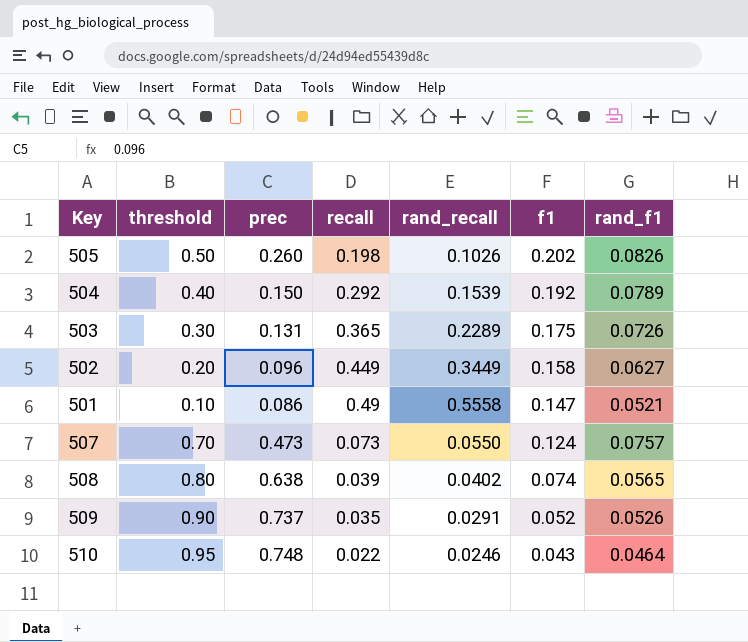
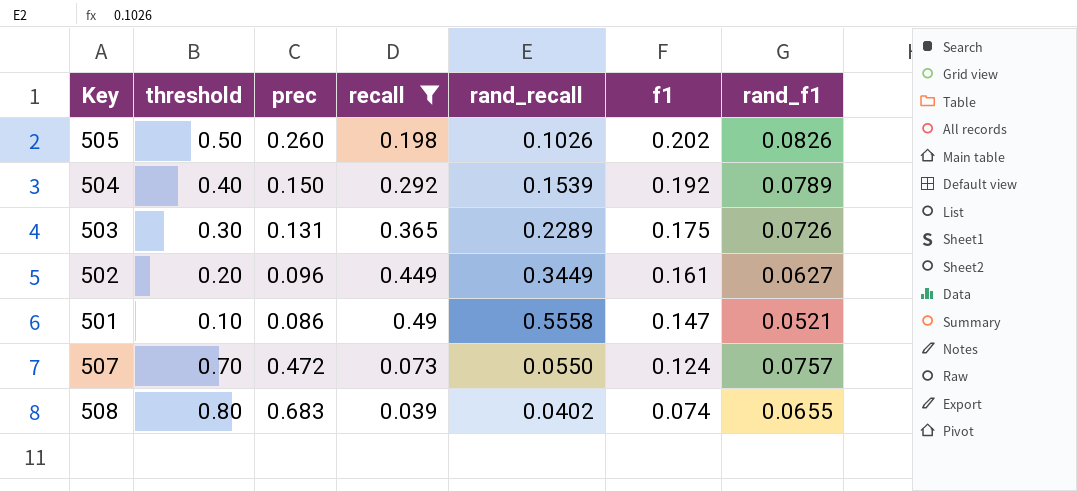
filter: none -> recall >= 0.039
502 | f1: 0.158 -> 0.161
507 | prec: 0.473 -> 0.472
508 | prec: 0.638 -> 0.683
508 | rand_f1: 0.0565 -> 0.0655

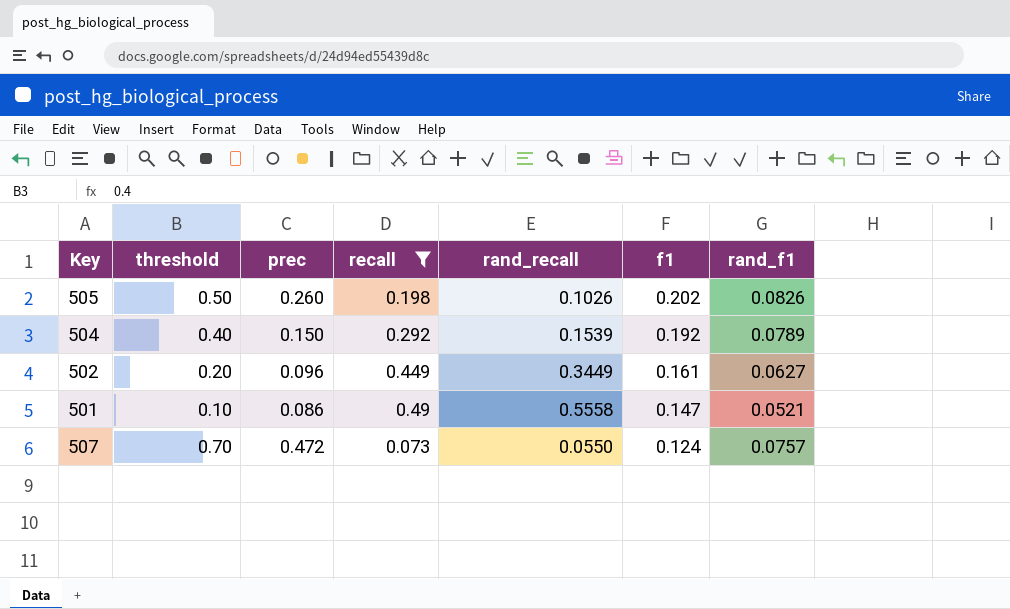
row 503: 0.30 | 0.131 | 0.365 | 0.2289 | 0.175 | 0.0726 -> none
row 508: 0.80 | 0.683 | 0.039 | 0.0402 | 0.074 | 0.0655 -> none

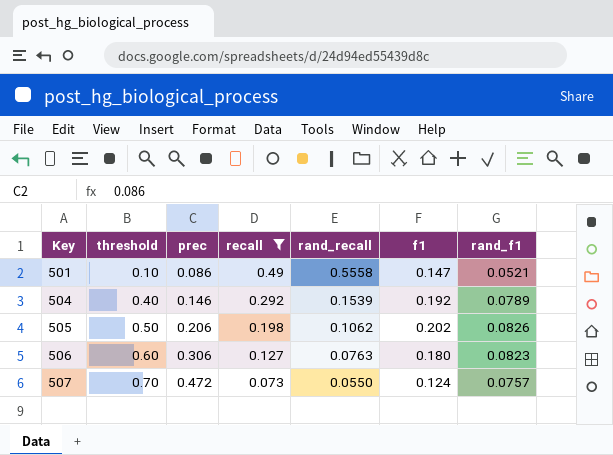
row order: f1 descending -> Key ascending
row 502: 0.20 | 0.096 | 0.449 | 0.3449 | 0.161 | 0.0627 -> none
504 | prec: 0.150 -> 0.146
505 | prec: 0.260 -> 0.206
505 | rand_recall: 0.1026 -> 0.1062
row 506: none -> 0.60 | 0.306 | 0.127 | 0.0763 | 0.180 | 0.0823

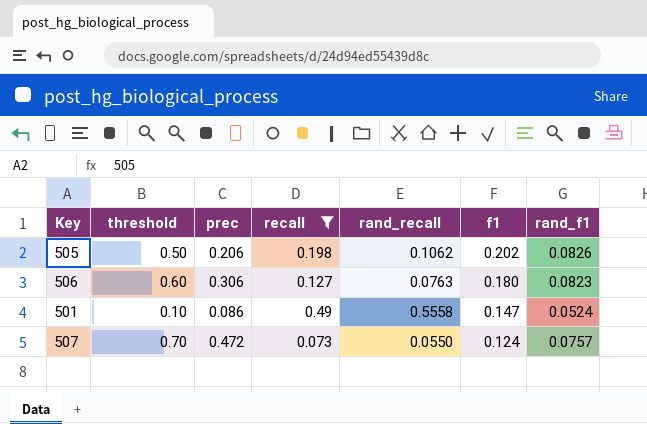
row order: Key ascending -> f1 descending
row 504: 0.40 | 0.146 | 0.292 | 0.1539 | 0.192 | 0.0789 -> none
501 | rand_f1: 0.0521 -> 0.0524

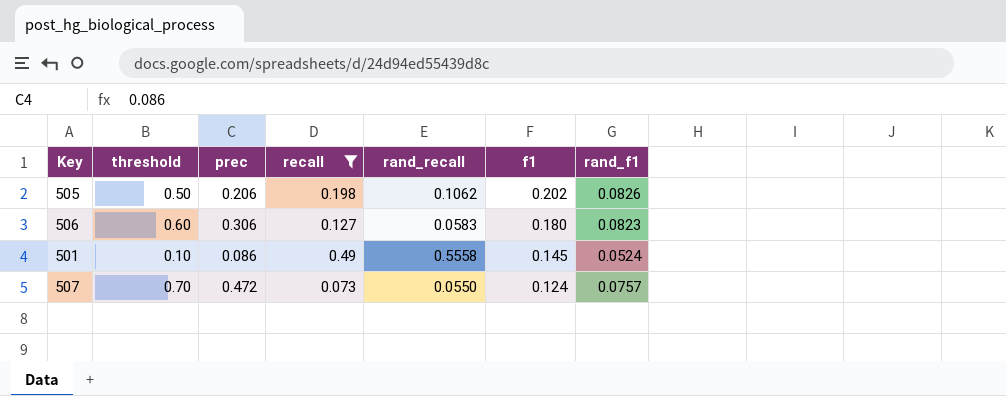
506 | rand_recall: 0.0763 -> 0.0583
501 | f1: 0.147 -> 0.145

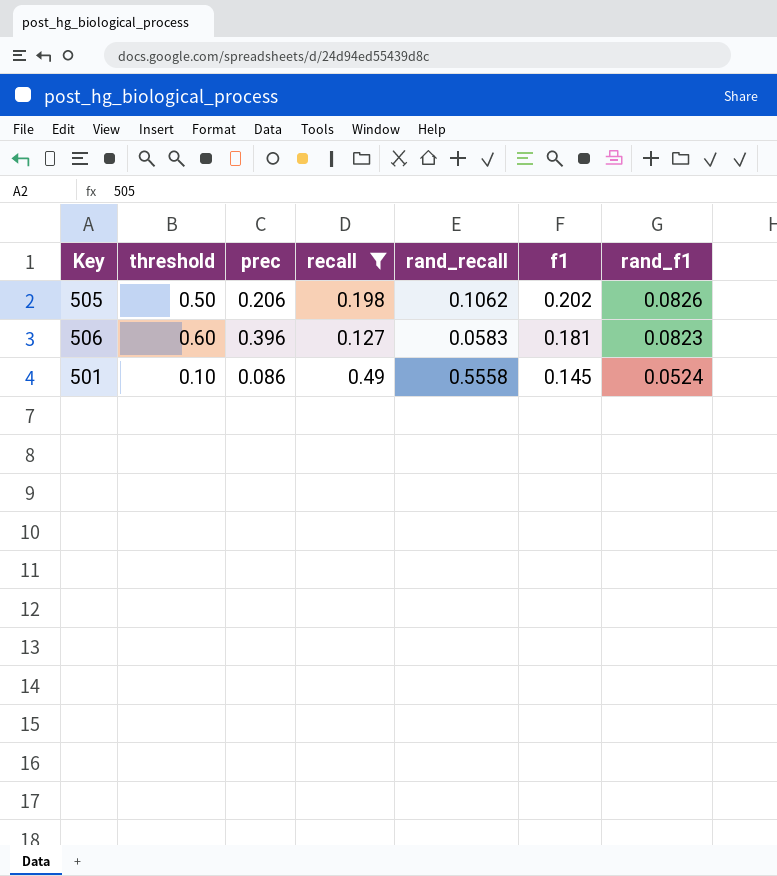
row 507: 0.70 | 0.472 | 0.073 | 0.0550 | 0.124 | 0.0757 -> none
506 | prec: 0.306 -> 0.396
506 | f1: 0.180 -> 0.181

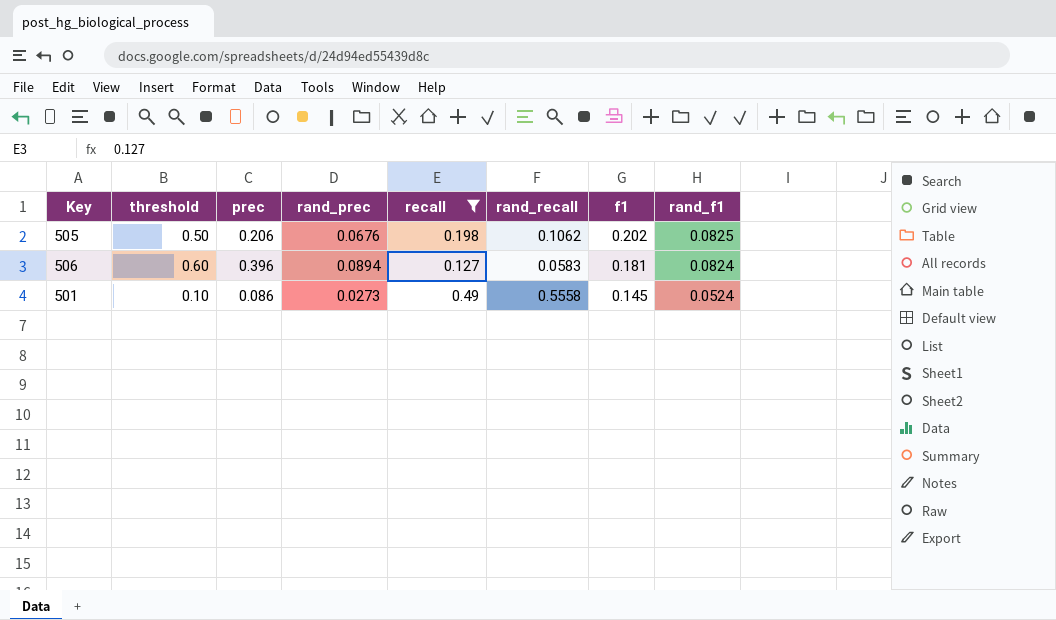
column rand_prec | position: none -> 4
505 | rand_f1: 0.0826 -> 0.0825
506 | rand_f1: 0.0823 -> 0.0824

